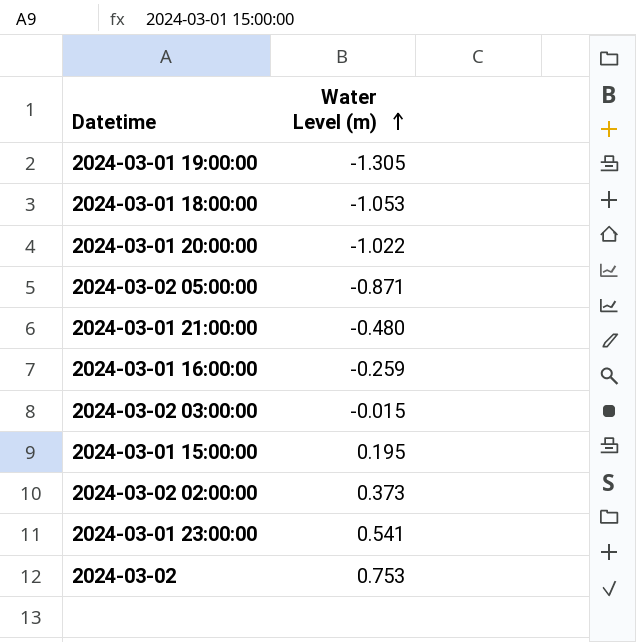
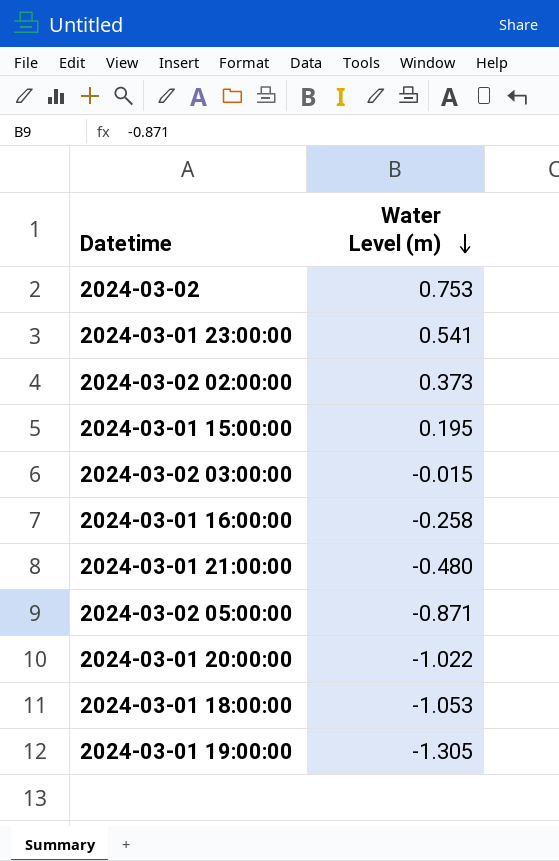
row order: Water Level (m) ascending -> Water Level (m) descending
2024-03-01 16:00:00 | Water Level (m): -0.259 -> -0.258

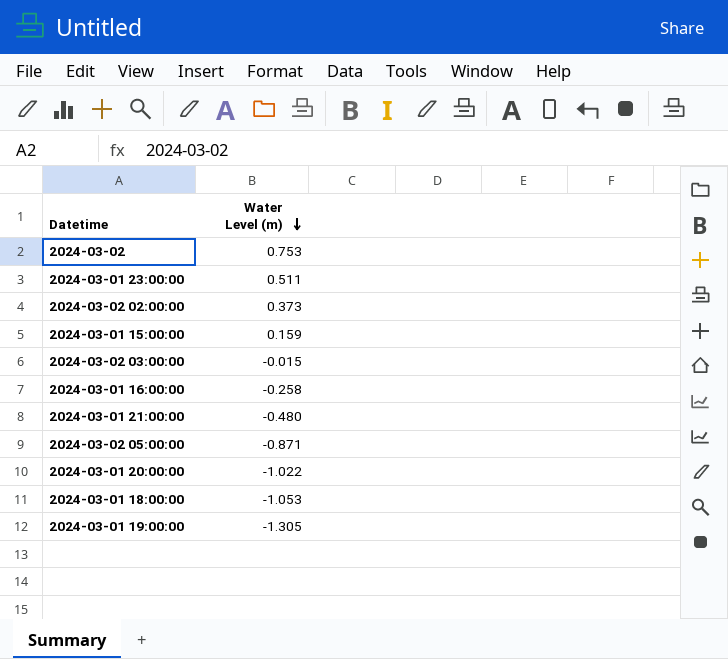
2024-03-01 23:00:00 | Water Level (m): 0.541 -> 0.511
2024-03-01 15:00:00 | Water Level (m): 0.195 -> 0.159

